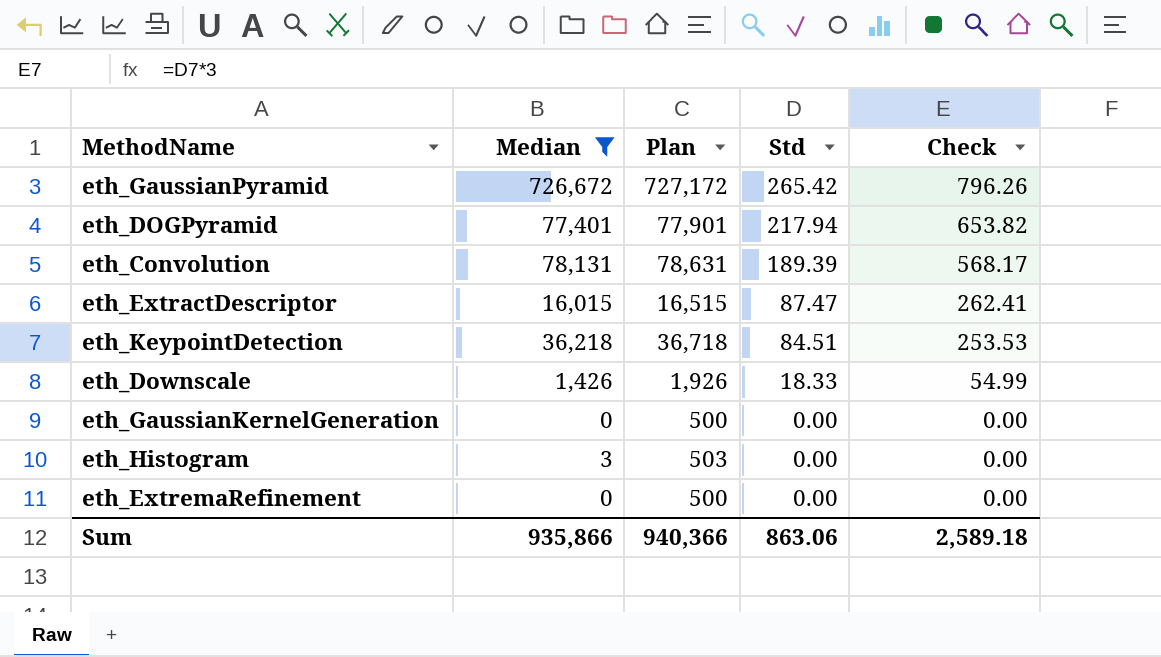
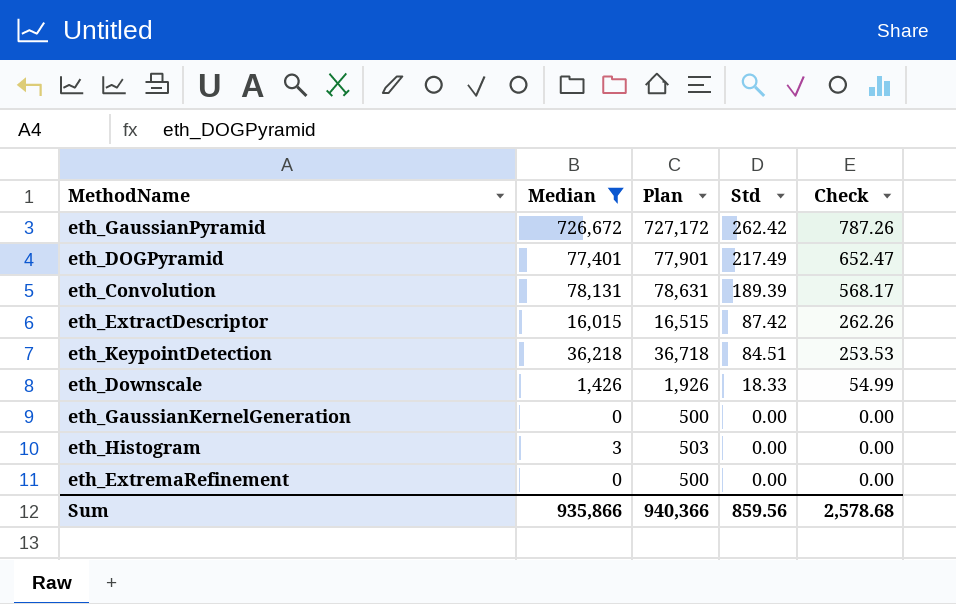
eth_GaussianPyramid | Std: 265.42 -> 262.42
eth_GaussianPyramid | Check: 796.26 -> 787.26
eth_DOGPyramid | Std: 217.94 -> 217.49
eth_DOGPyramid | Check: 653.82 -> 652.47
eth_ExtractDescriptor | Std: 87.47 -> 87.42
eth_ExtractDescriptor | Check: 262.41 -> 262.26
Sum | Std: 863.06 -> 859.56
Sum | Check: 2,589.18 -> 2,578.68

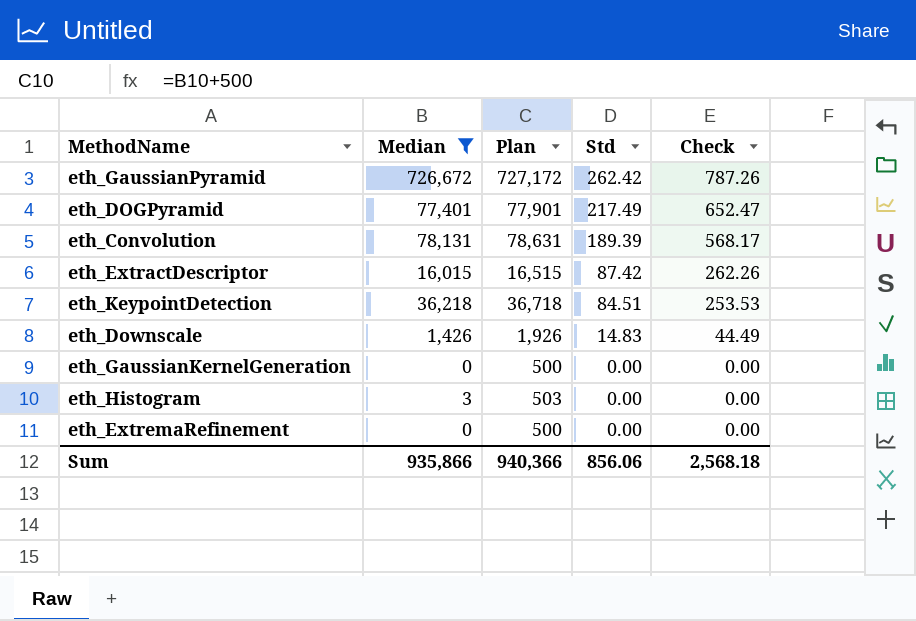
eth_Downscale | Std: 18.33 -> 14.83
eth_Downscale | Check: 54.99 -> 44.49
Sum | Std: 859.56 -> 856.06
Sum | Check: 2,578.68 -> 2,568.18

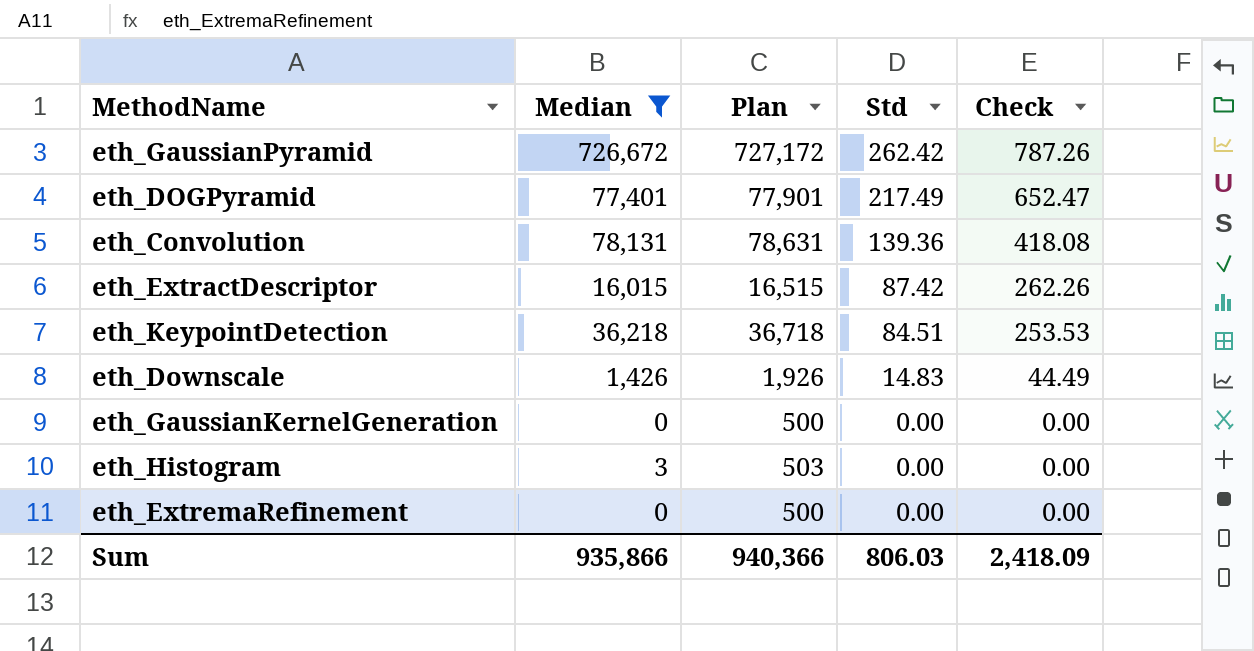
eth_Convolution | Std: 189.39 -> 139.36
eth_Convolution | Check: 568.17 -> 418.08
Sum | Std: 856.06 -> 806.03
Sum | Check: 2,568.18 -> 2,418.09

